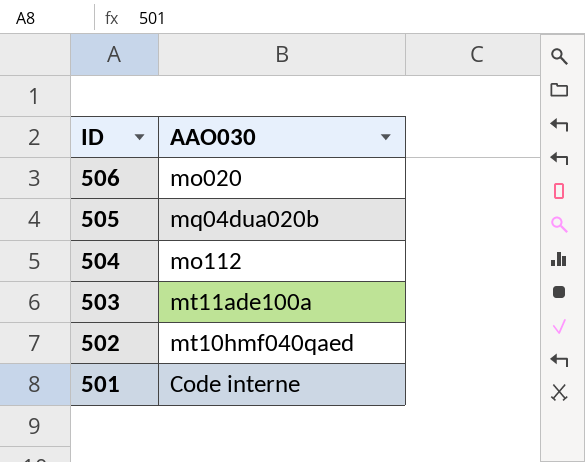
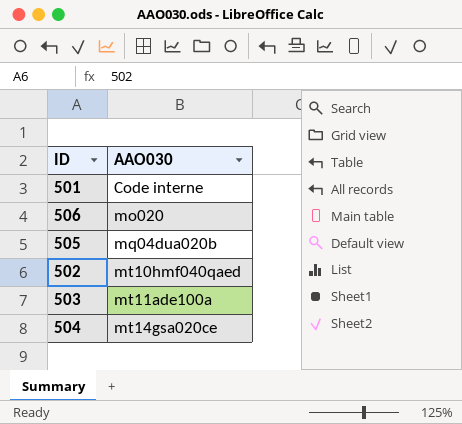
row order: ID descending -> AAO030 ascending
504 | AAO030: mo112 -> mt14gsa020ce

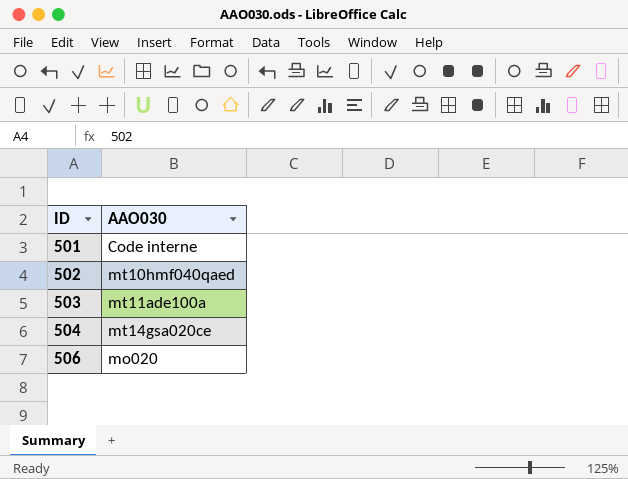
row order: AAO030 ascending -> ID ascending
row 505: mq04dua020b -> none

